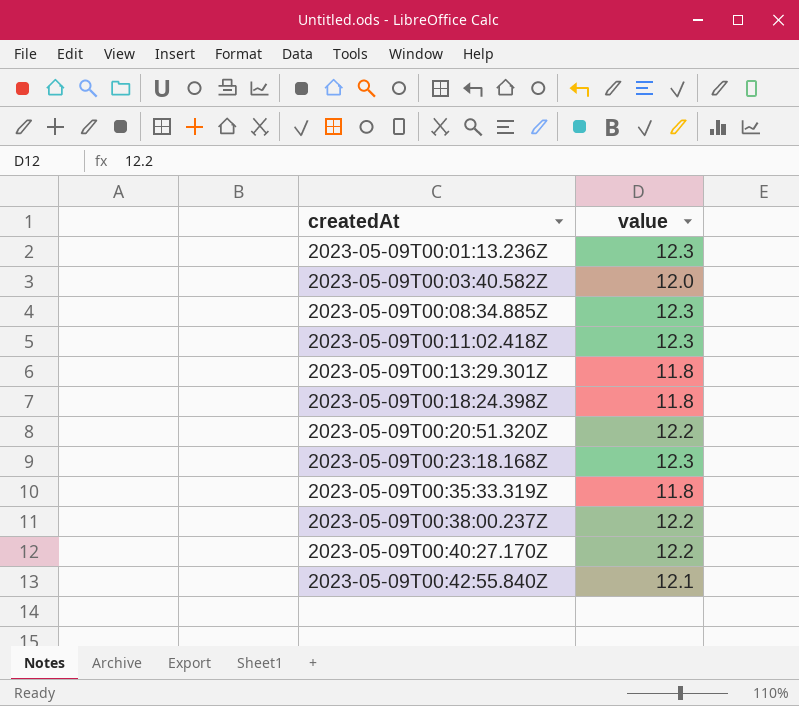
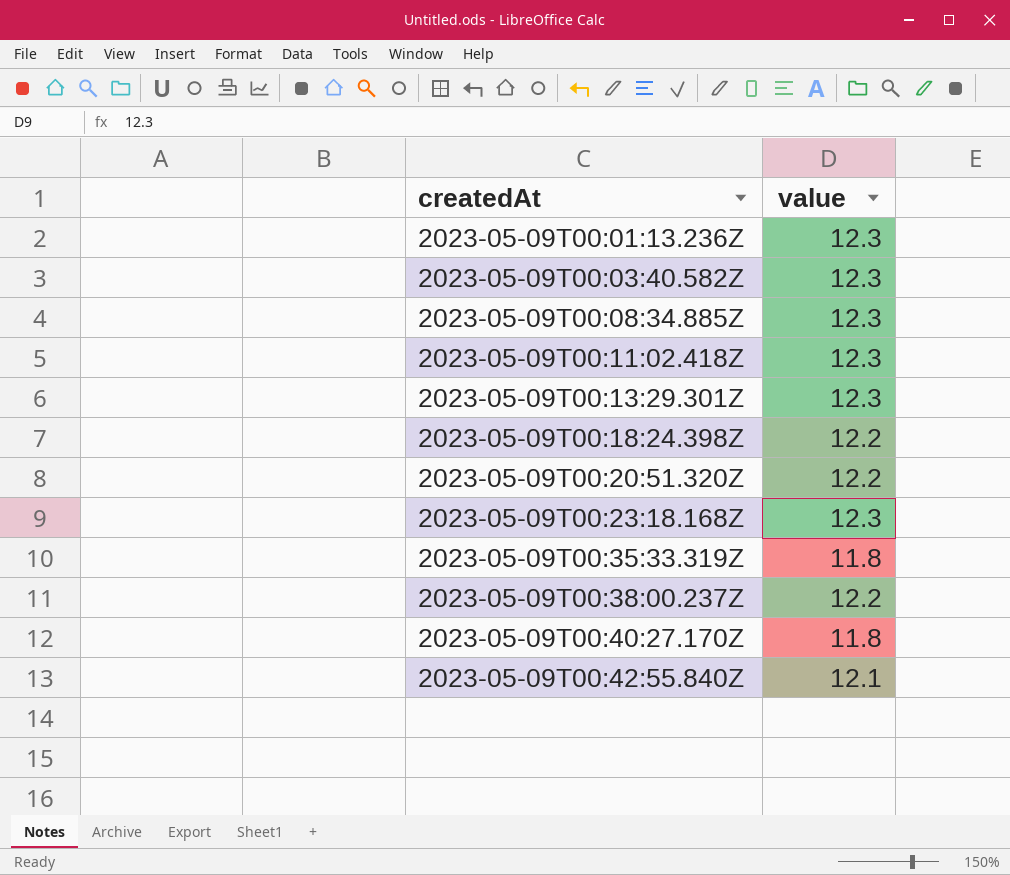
2023-05-09T00:03:40.582Z | value: 12.0 -> 12.3
2023-05-09T00:13:29.301Z | value: 11.8 -> 12.3
2023-05-09T00:18:24.398Z | value: 11.8 -> 12.2
2023-05-09T00:40:27.170Z | value: 12.2 -> 11.8

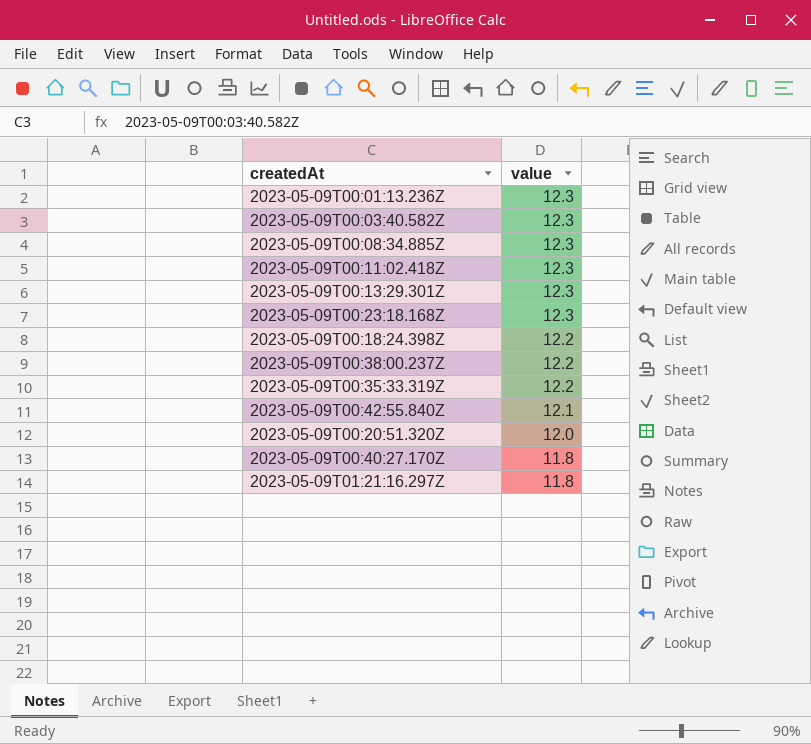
row order: createdAt ascending -> value descending
2023-05-09T00:35:33.319Z | value: 11.8 -> 12.2
2023-05-09T00:20:51.320Z | value: 12.2 -> 12.0
row 2023-05-09T01:21:16.297Z: none -> 11.8

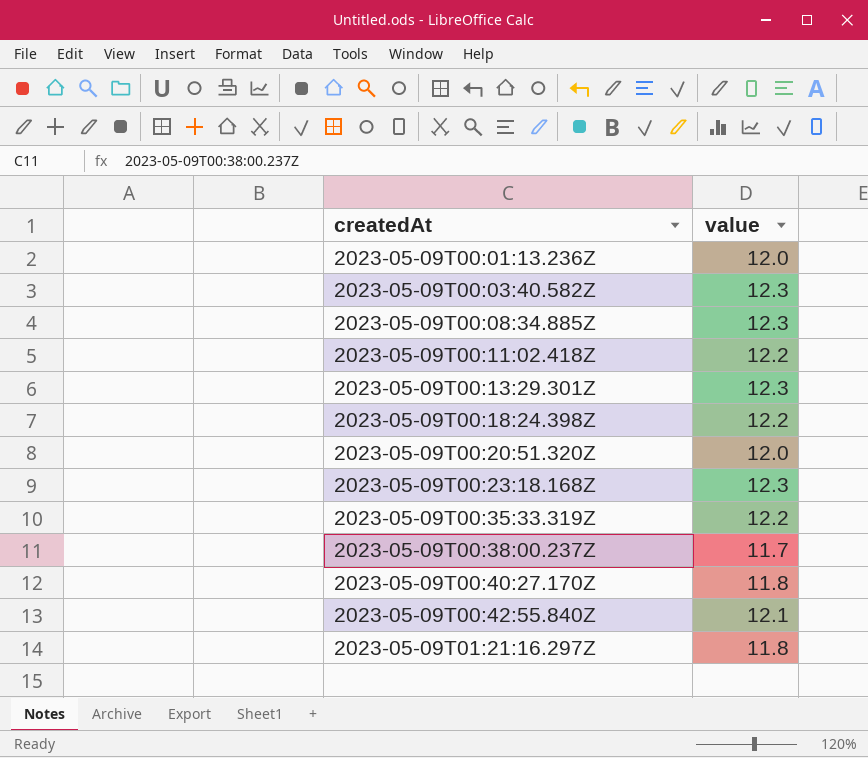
row order: value descending -> createdAt ascending
2023-05-09T00:01:13.236Z | value: 12.3 -> 12.0
2023-05-09T00:11:02.418Z | value: 12.3 -> 12.2
2023-05-09T00:38:00.237Z | value: 12.2 -> 11.7

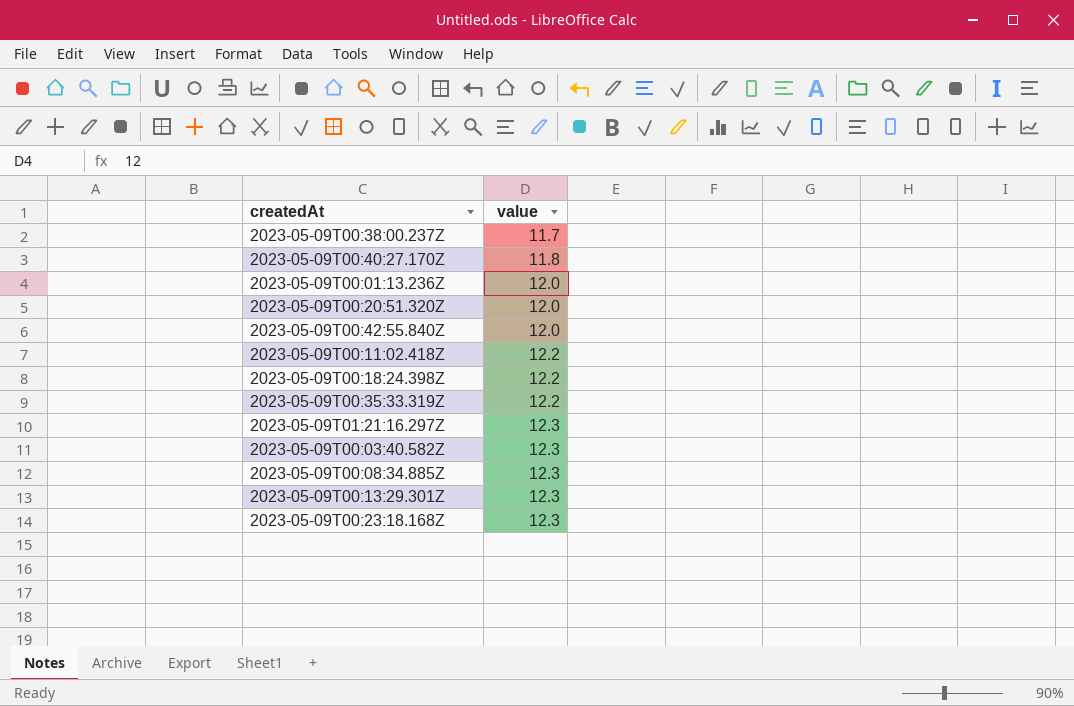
row order: createdAt ascending -> value ascending
2023-05-09T00:42:55.840Z | value: 12.1 -> 12.0
2023-05-09T01:21:16.297Z | value: 11.8 -> 12.3

